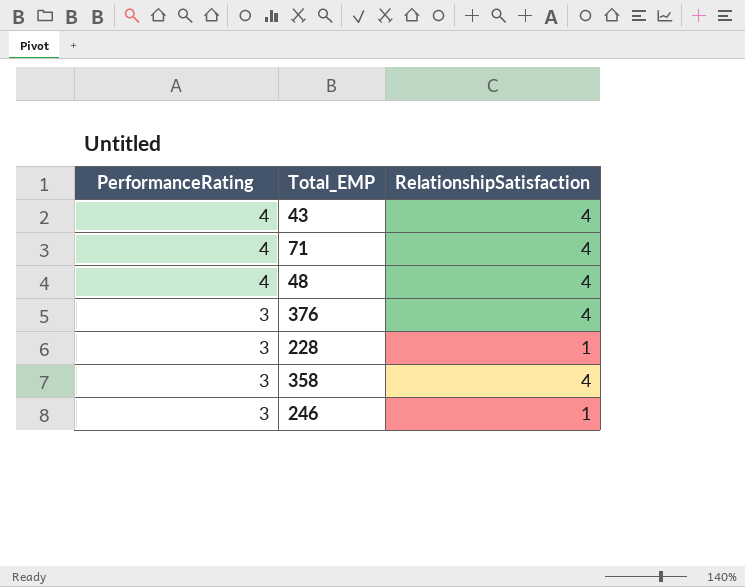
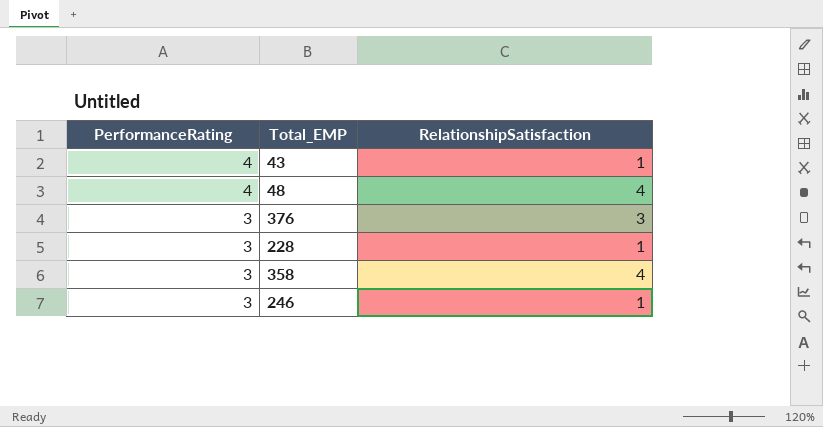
row 71: 4 | 4 -> none
43 | RelationshipSatisfaction: 4 -> 1
376 | RelationshipSatisfaction: 4 -> 3

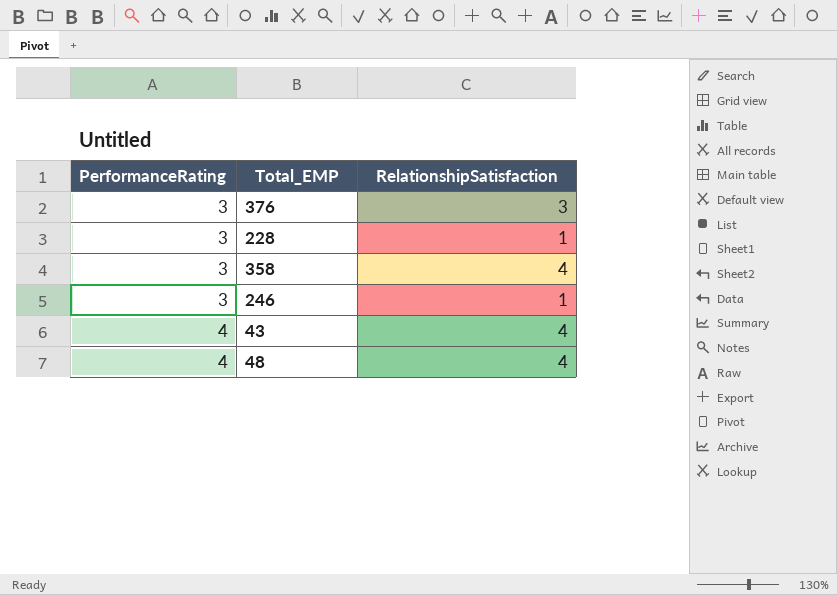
row order: PerformanceRating descending -> PerformanceRating ascending
43 | RelationshipSatisfaction: 1 -> 4

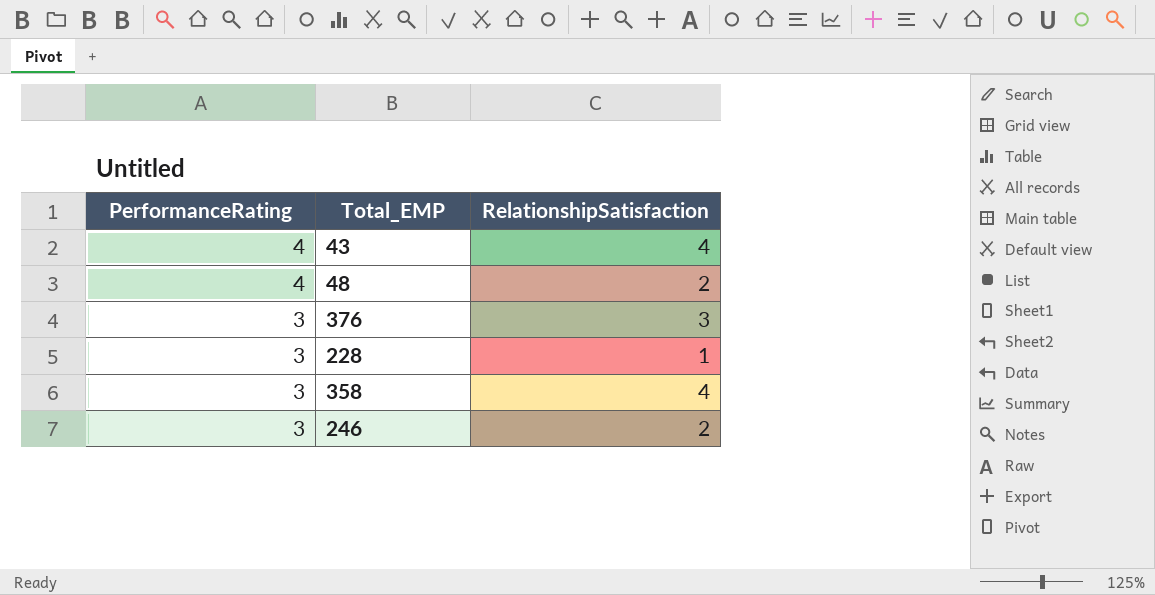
row order: PerformanceRating ascending -> PerformanceRating descending
48 | RelationshipSatisfaction: 4 -> 2
246 | RelationshipSatisfaction: 1 -> 2

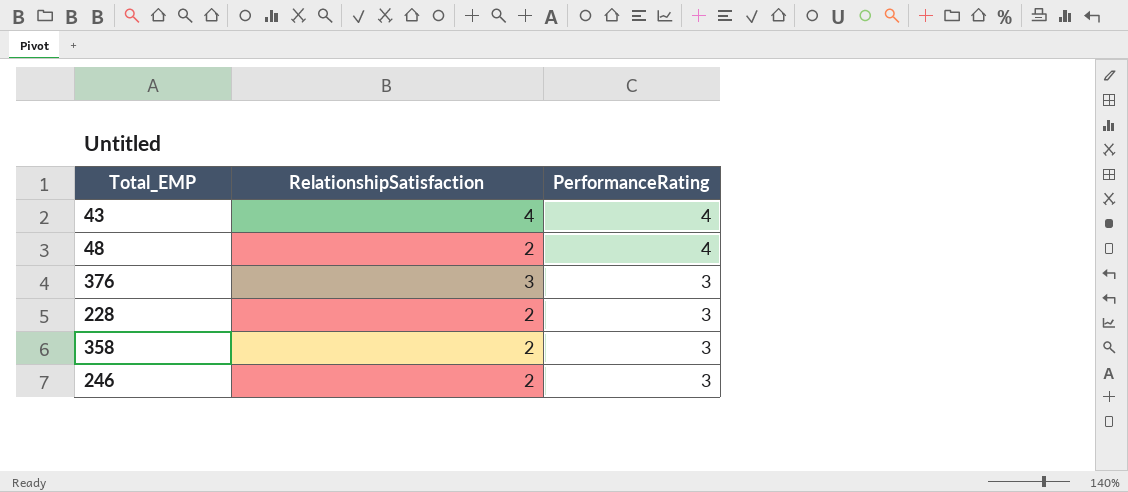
column PerformanceRating | position: 1 -> 3
228 | RelationshipSatisfaction: 1 -> 2
358 | RelationshipSatisfaction: 4 -> 2

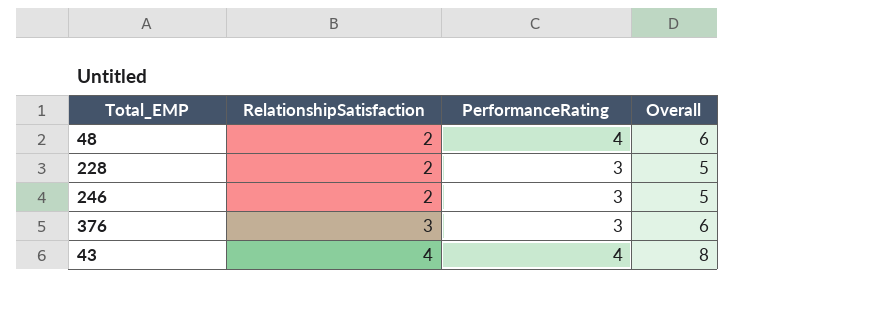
row order: PerformanceRating descending -> RelationshipSatisfaction ascending
column Overall | formula: none -> [RelationshipSatisfaction] + [PerformanceRating]
row 358: 2 | 3 -> none

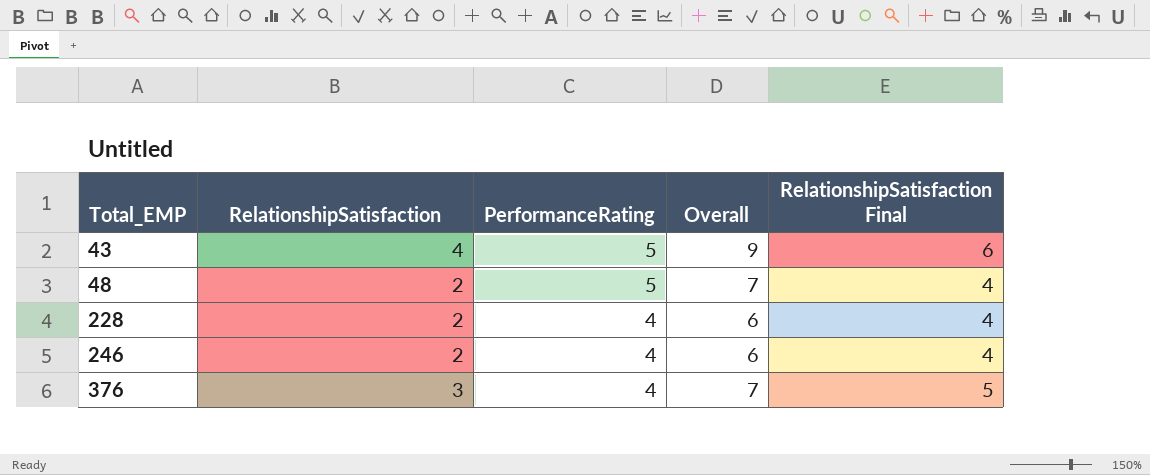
row order: RelationshipSatisfaction ascending -> Total_EMP ascending
column RelationshipSatisfaction Final | formula: none -> [RelationshipSatisfaction] + 2
43 | PerformanceRating: 4 -> 5
43 | Overall: 8 -> 9
48 | PerformanceRating: 4 -> 5
48 | Overall: 6 -> 7
228 | PerformanceRating: 3 -> 4
228 | Overall: 5 -> 6
246 | PerformanceRating: 3 -> 4
246 | Overall: 5 -> 6
376 | PerformanceRating: 3 -> 4
376 | Overall: 6 -> 7

